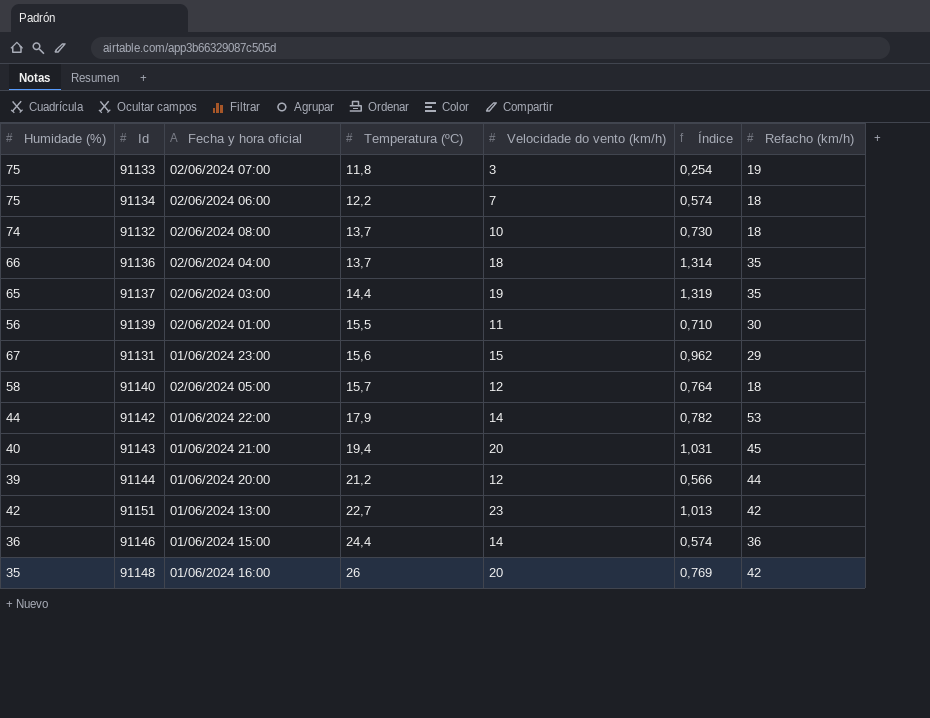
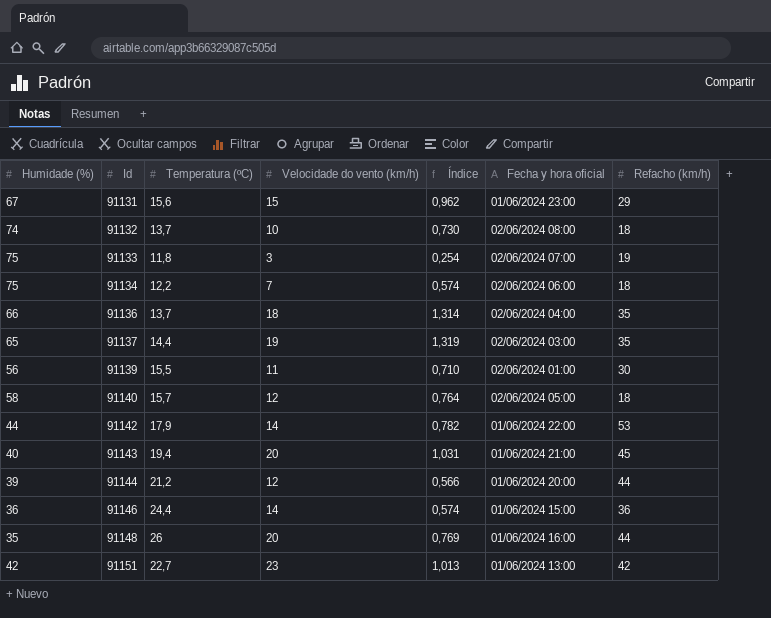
row order: Temperatura (ºC) ascending -> Id ascending
column Fecha y hora oficial | position: 3 -> 6
91148 | Refacho (km/h): 42 -> 44

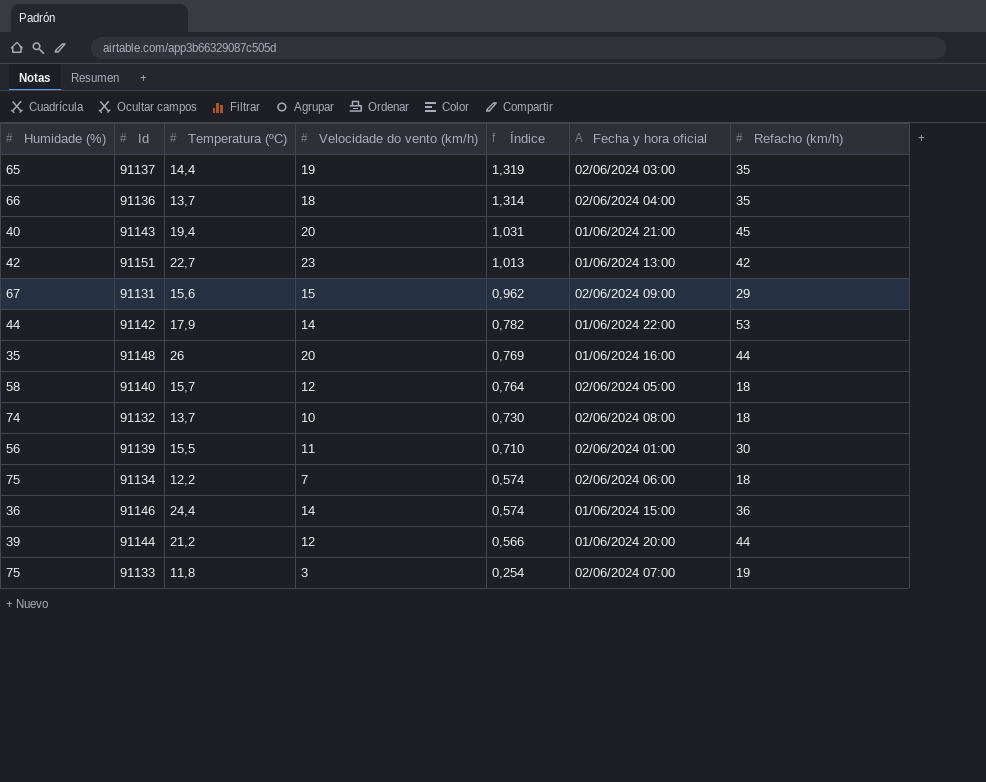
row order: Id ascending -> Índice descending
91131 | Fecha y hora oficial: 01/06/2024 23:00 -> 02/06/2024 09:00

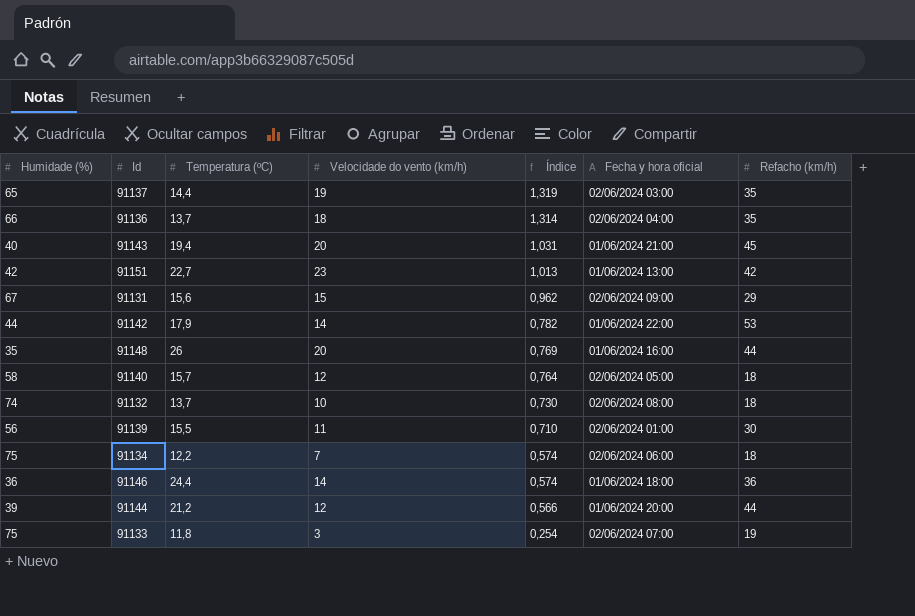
91146 | Fecha y hora oficial: 01/06/2024 15:00 -> 01/06/2024 18:00

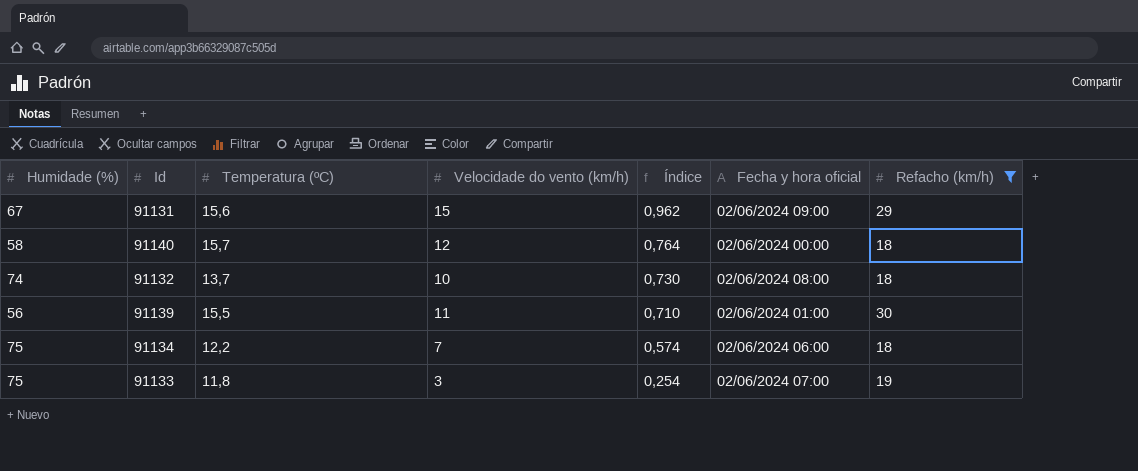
filter: none -> Refacho (km/h) <= 30
91140 | Fecha y hora oficial: 02/06/2024 05:00 -> 02/06/2024 00:00

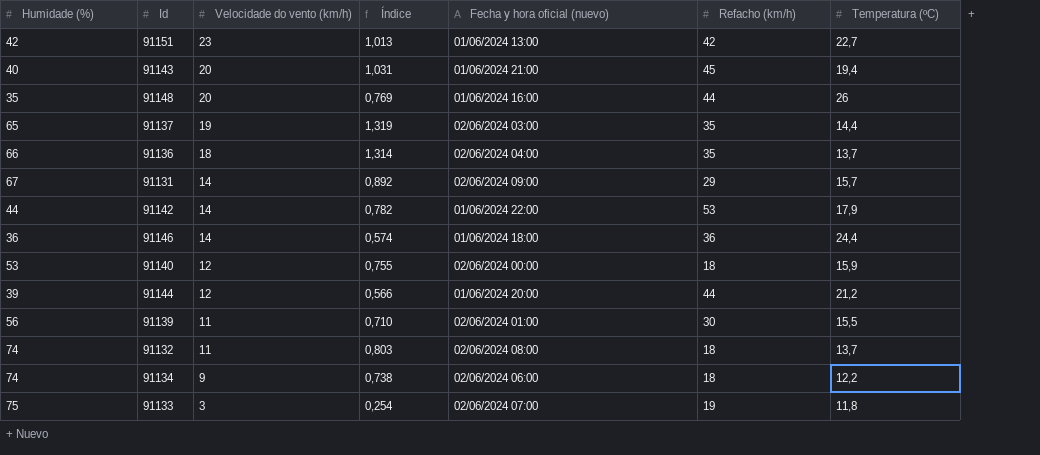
filter: Refacho (km/h) <= 30 -> none
row order: Índice descending -> Velocidade do vento (km/h) descending
column name: Fecha y hora oficial -> Fecha y hora oficial (nuevo)
column Temperatura (ºC) | position: 3 -> 7
91131 | Velocidade do vento (km/h): 15 -> 14
91131 | Índice: 0,962 -> 0,892
91131 | Temperatura (ºC): 15,6 -> 15,7
91140 | Humidade (%): 58 -> 53
91140 | Índice: 0,764 -> 0,755
91140 | Temperatura (ºC): 15,7 -> 15,9
91132 | Velocidade do vento (km/h): 10 -> 11
91132 | Índice: 0,730 -> 0,803
91134 | Humidade (%): 75 -> 74
91134 | Velocidade do vento (km/h): 7 -> 9
91134 | Índice: 0,574 -> 0,738

